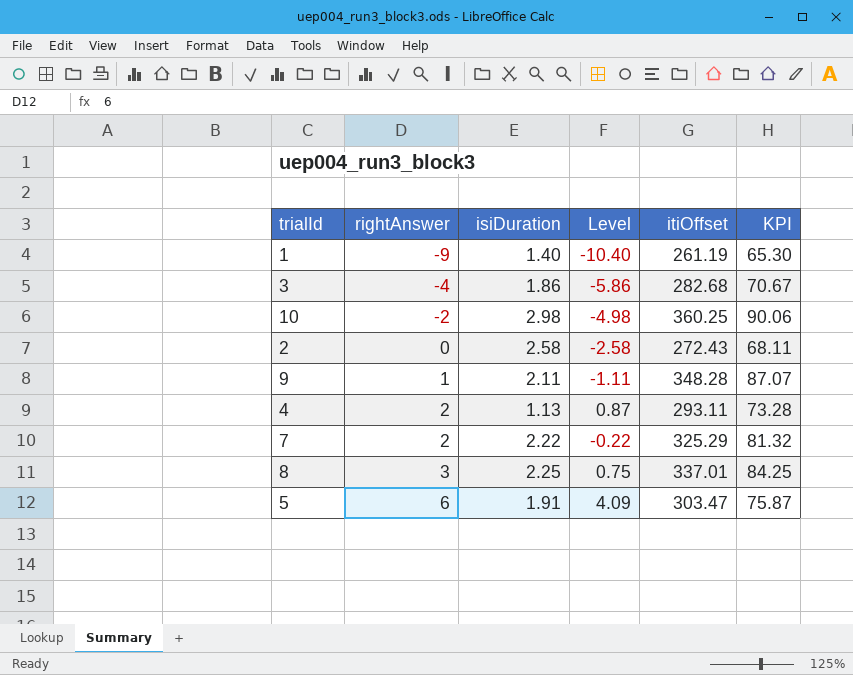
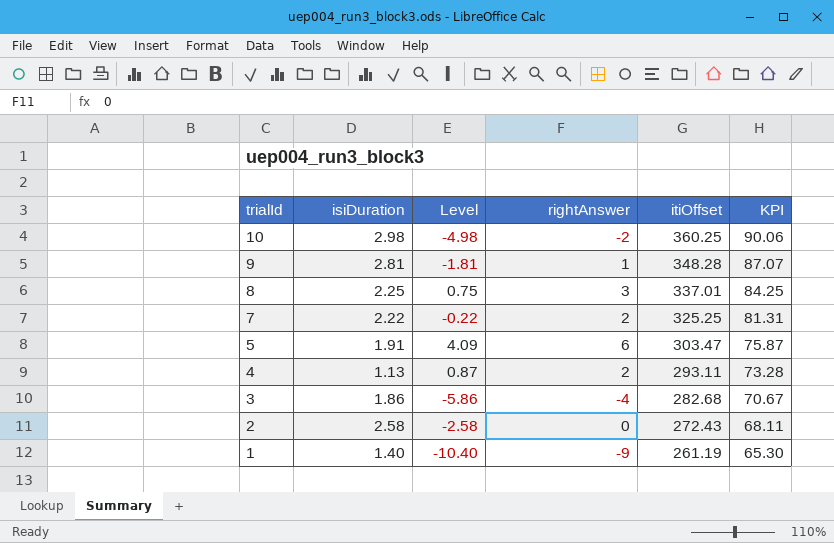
row order: rightAnswer ascending -> trialId descending
column rightAnswer | position: 2 -> 4
9 | isiDuration: 2.11 -> 2.81
9 | Level: -1.11 -> -1.81
7 | itiOffset: 325.29 -> 325.25
7 | KPI: 81.32 -> 81.31

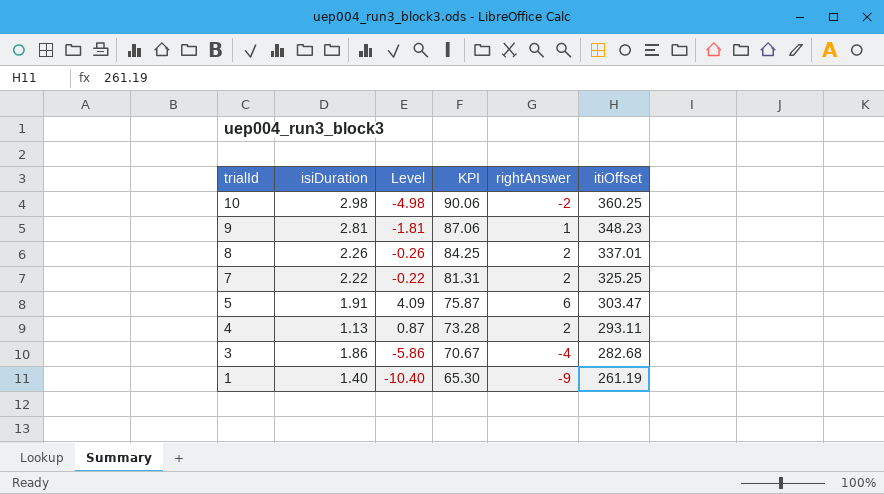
column KPI | position: 6 -> 4
row 2: 2.58 | -2.58 | 0 | 272.43 | 68.11 -> none
9 | KPI: 87.07 -> 87.06
9 | itiOffset: 348.28 -> 348.23
8 | isiDuration: 2.25 -> 2.26
8 | Level: 0.75 -> -0.26
8 | rightAnswer: 3 -> 2

